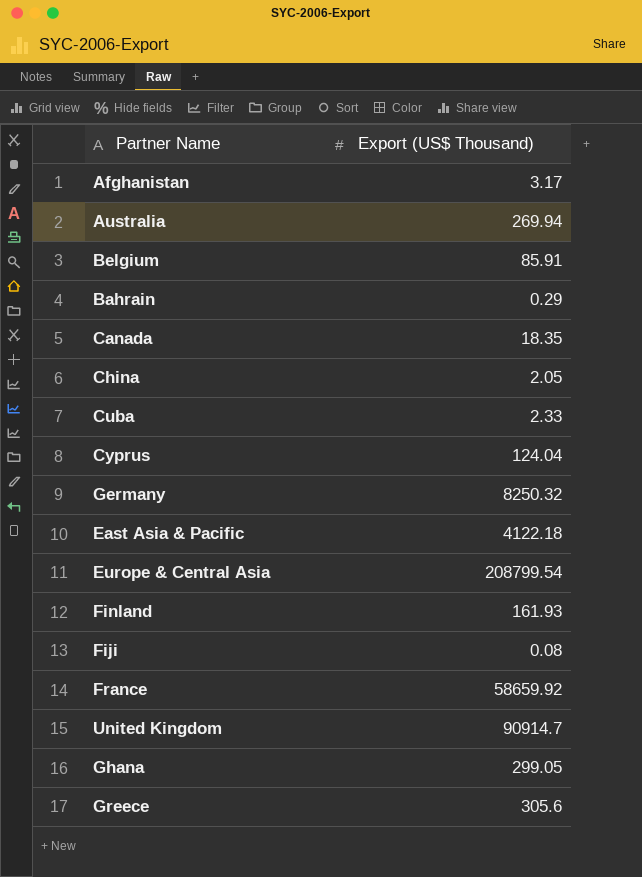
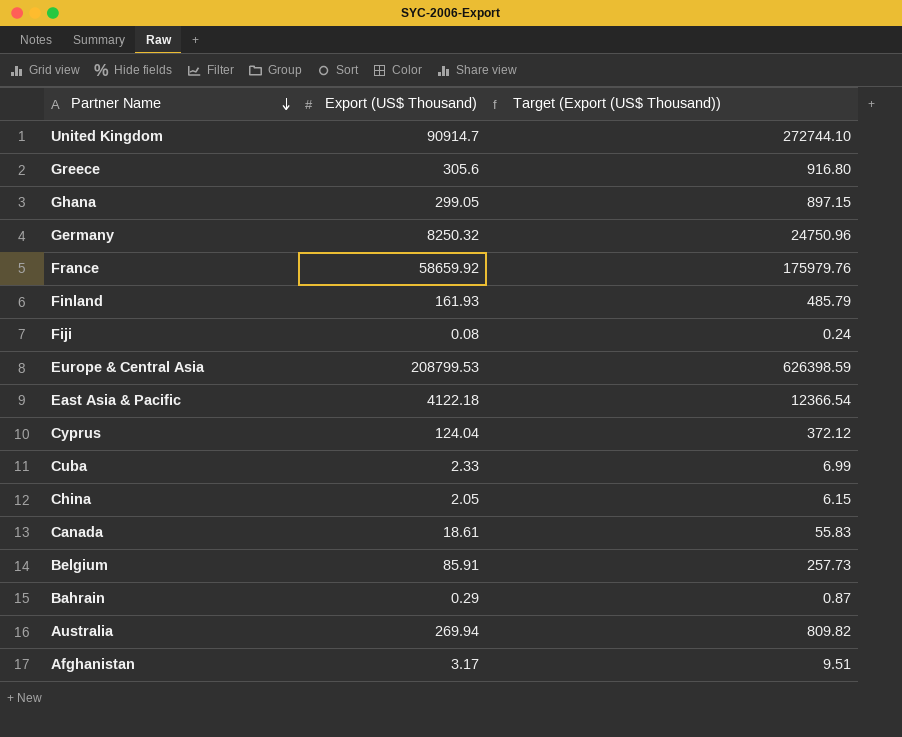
row order: none -> Partner Name descending
column Target (Export (US$ Thousand)) | formula: none -> [Export (US$ Thousand)] * 3
Europe & Central Asia | Export (US$ Thousand): 208799.54 -> 208799.53
Canada | Export (US$ Thousand): 18.35 -> 18.61

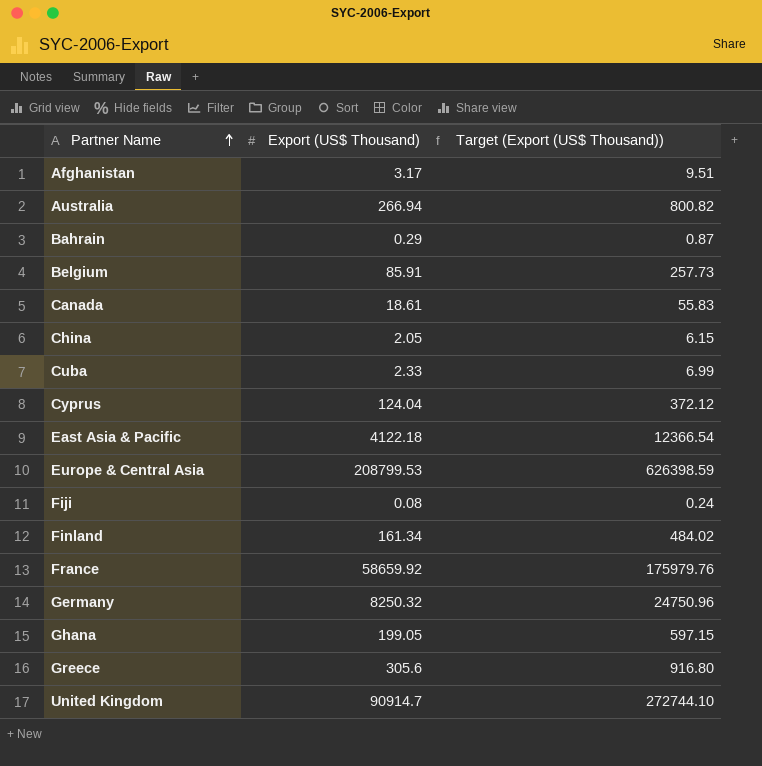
row order: Partner Name descending -> Partner Name ascending
Australia | Export (US$ Thousand): 269.94 -> 266.94
Australia | Target (Export (US$ Thousand)): 809.82 -> 800.82
Finland | Export (US$ Thousand): 161.93 -> 161.34
Finland | Target (Export (US$ Thousand)): 485.79 -> 484.02
Ghana | Export (US$ Thousand): 299.05 -> 199.05
Ghana | Target (Export (US$ Thousand)): 897.15 -> 597.15

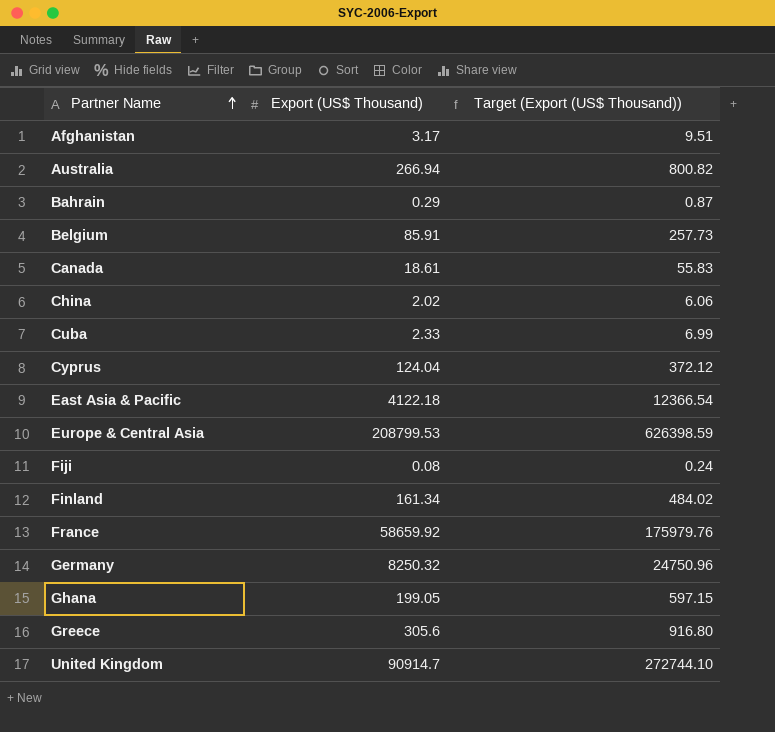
China | Export (US$ Thousand): 2.05 -> 2.02
China | Target (Export (US$ Thousand)): 6.15 -> 6.06

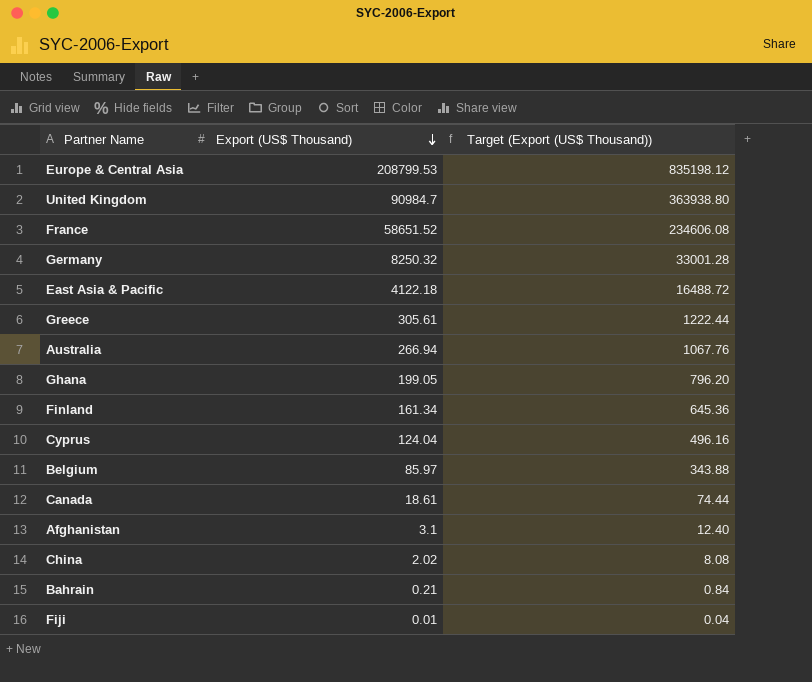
row order: Partner Name ascending -> Export (US$ Thousand) descending
column Target (Export (US$ Thousand)) | formula: [Export (US$ Thousand)] * 3 -> [Export (US$ Thousand)] * 4
row Cuba: 2.33 | 6.99 -> none
United Kingdom | Export (US$ Thousand): 90914.7 -> 90984.7
France | Export (US$ Thousand): 58659.92 -> 58651.52
Greece | Export (US$ Thousand): 305.6 -> 305.61
Belgium | Export (US$ Thousand): 85.91 -> 85.97
Afghanistan | Export (US$ Thousand): 3.17 -> 3.1
Bahrain | Export (US$ Thousand): 0.29 -> 0.21
Fiji | Export (US$ Thousand): 0.08 -> 0.01

